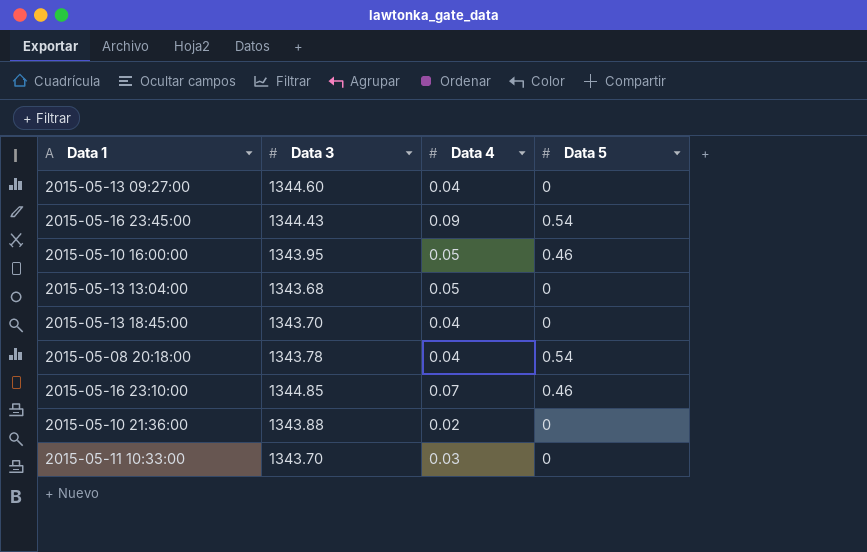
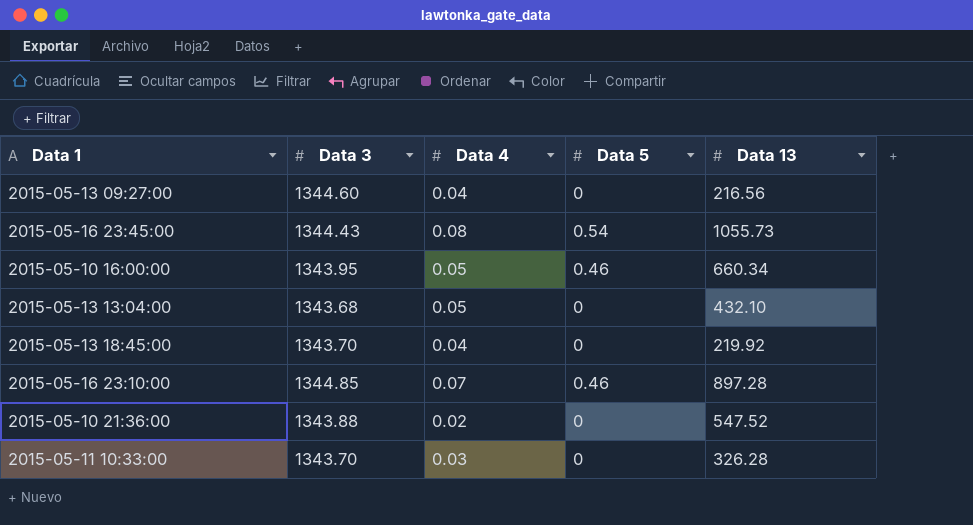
column Data 13 | position: none -> 5
row 2015-05-08 20:18:00: 1343.78 | 0.04 | 0.54 -> none
2015-05-16 23:45:00 | Data 4: 0.09 -> 0.08

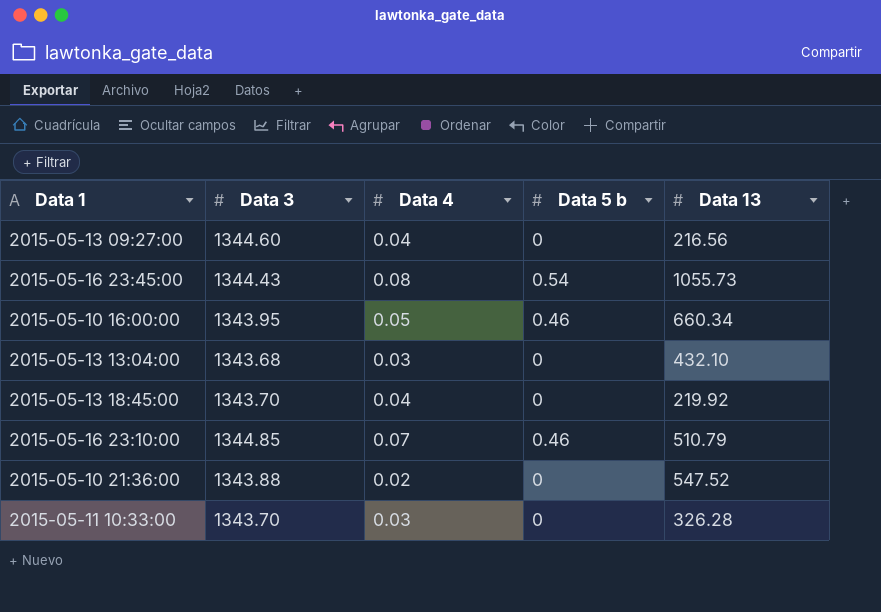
column name: Data 5 -> Data 5 b
2015-05-13 13:04:00 | Data 4: 0.05 -> 0.03
2015-05-16 23:10:00 | Data 13: 897.28 -> 510.79

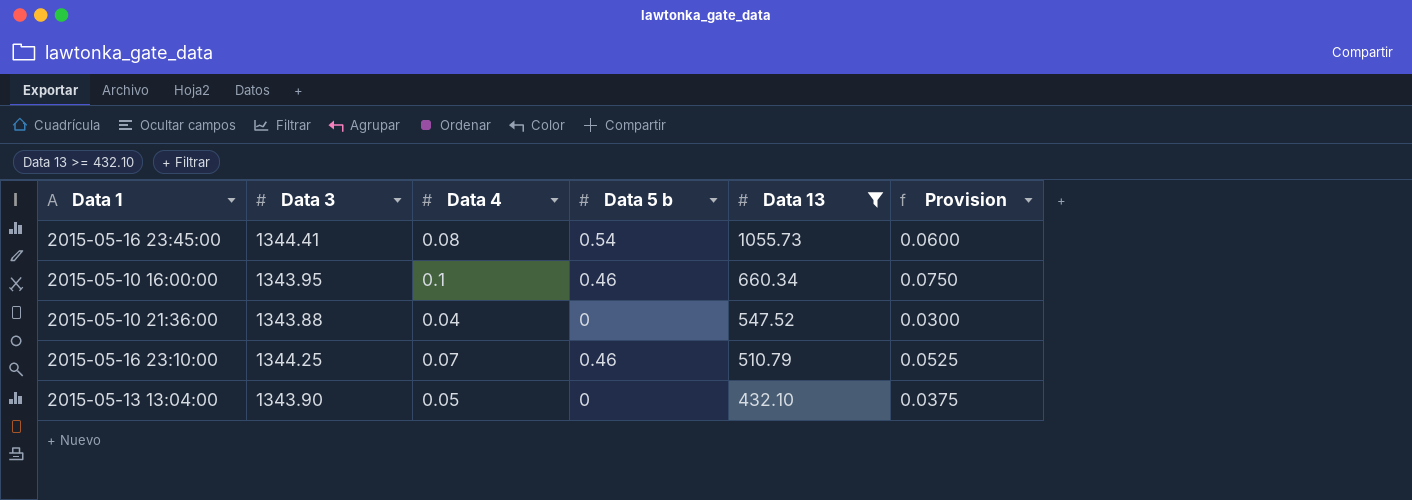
filter: none -> Data 13 >= 432.10
row order: none -> Data 13 descending
column Provision | formula: none -> [Data 4] * 0.75
2015-05-16 23:45:00 | Data 3: 1344.43 -> 1344.41
2015-05-10 16:00:00 | Data 4: 0.05 -> 0.1
2015-05-10 21:36:00 | Data 4: 0.02 -> 0.04
2015-05-16 23:10:00 | Data 3: 1344.85 -> 1344.25
2015-05-13 13:04:00 | Data 3: 1343.68 -> 1343.90
2015-05-13 13:04:00 | Data 4: 0.03 -> 0.05

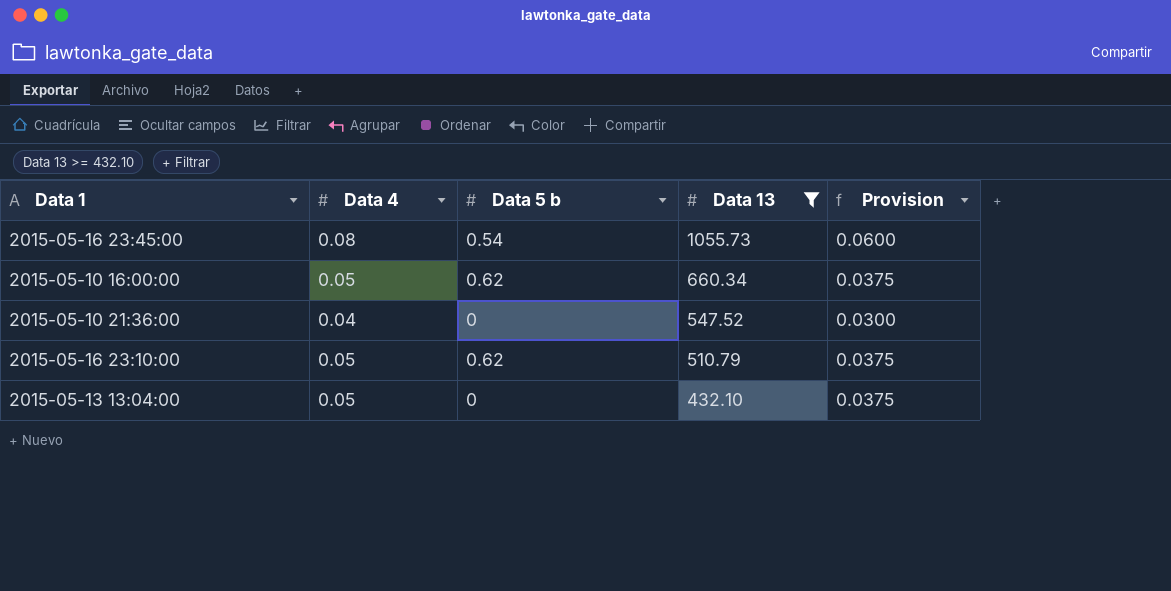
column Data 3 | position: 2 -> none
2015-05-10 16:00:00 | Data 4: 0.1 -> 0.05
2015-05-10 16:00:00 | Data 5 b: 0.46 -> 0.62
2015-05-10 16:00:00 | Provision: 0.0750 -> 0.0375
2015-05-16 23:10:00 | Data 4: 0.07 -> 0.05
2015-05-16 23:10:00 | Data 5 b: 0.46 -> 0.62
2015-05-16 23:10:00 | Provision: 0.0525 -> 0.0375

